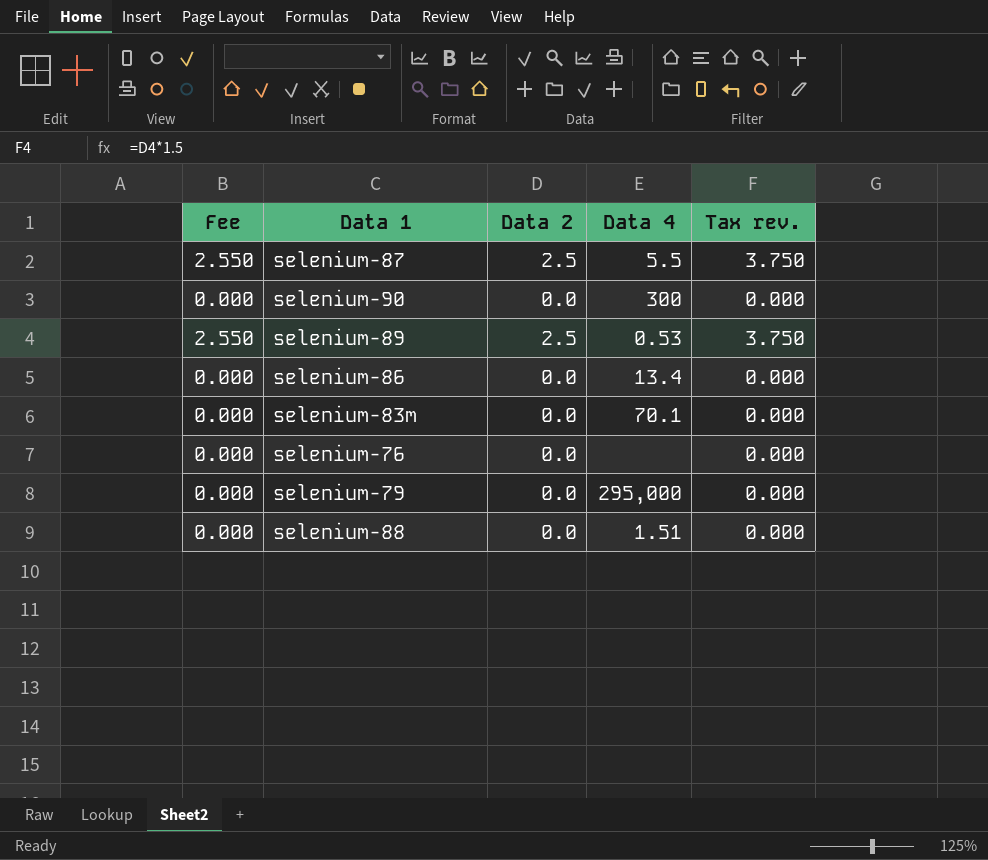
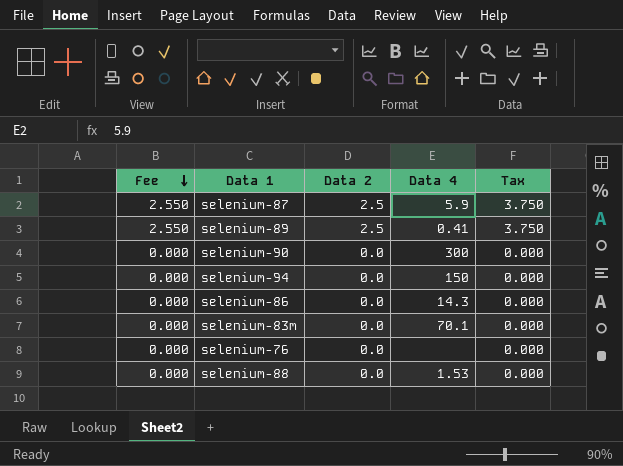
row order: none -> Fee descending
column name: Tax rev. -> Tax
row selenium-79: 0.000 | 0.0 | 295,000 | 0.000 -> none
selenium-87 | Data 4: 5.5 -> 5.9
selenium-89 | Data 4: 0.53 -> 0.41
row selenium-94: none -> 0.000 | 0.0 | 150 | 0.000
selenium-86 | Data 4: 13.4 -> 14.3
selenium-88 | Data 4: 1.51 -> 1.53

